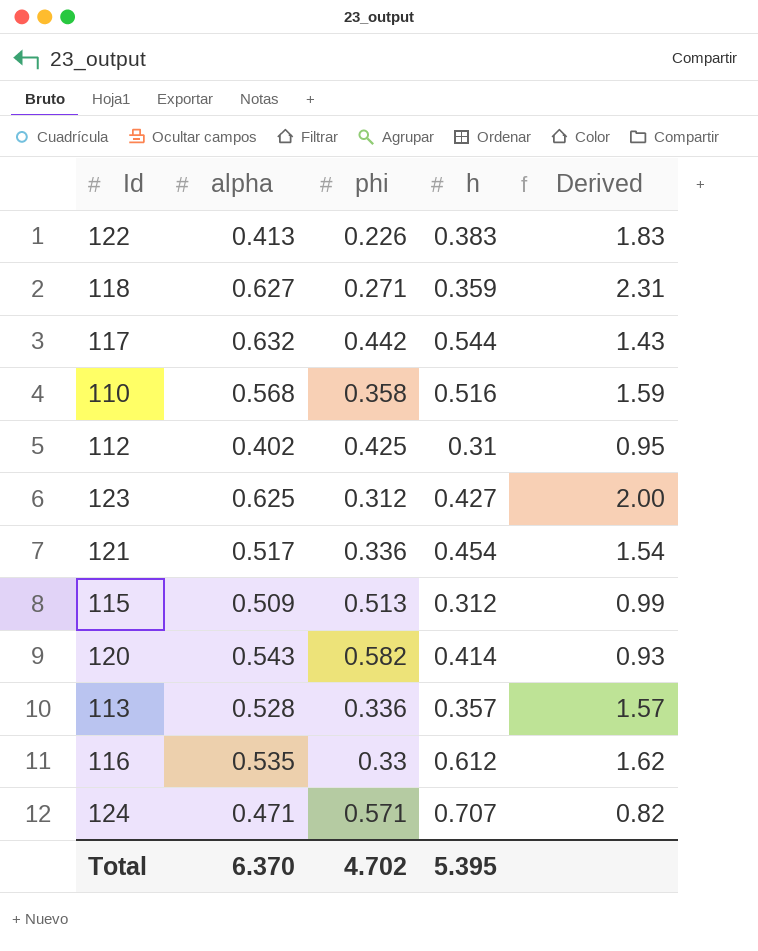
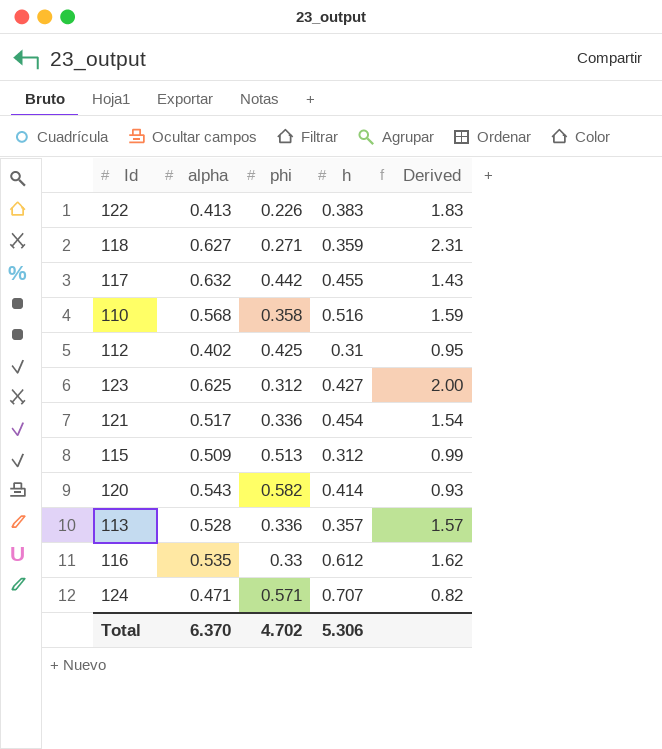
117 | h: 0.544 -> 0.455
Total | h: 5.395 -> 5.306

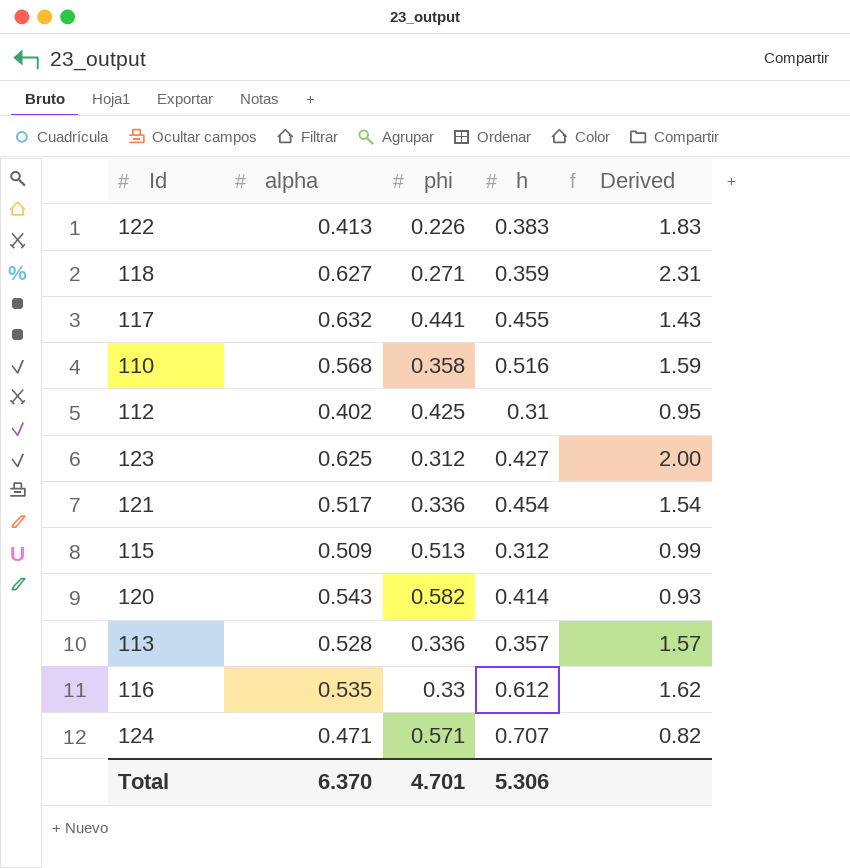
117 | phi: 0.442 -> 0.441
Total | phi: 4.702 -> 4.701

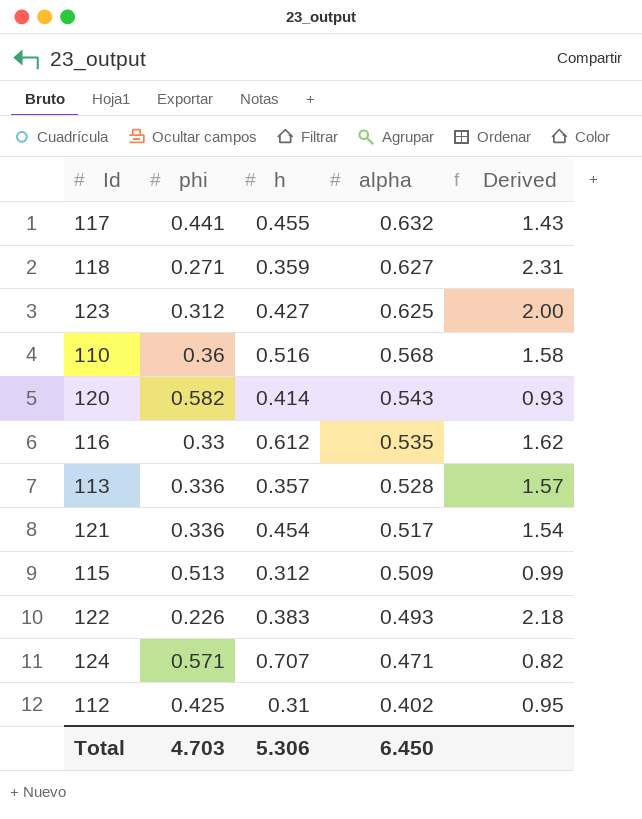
row order: none -> alpha descending
column alpha | position: 2 -> 4
110 | phi: 0.358 -> 0.36
110 | Derived: 1.59 -> 1.58
122 | alpha: 0.413 -> 0.493
122 | Derived: 1.83 -> 2.18
Total | phi: 4.701 -> 4.703
Total | alpha: 6.370 -> 6.450

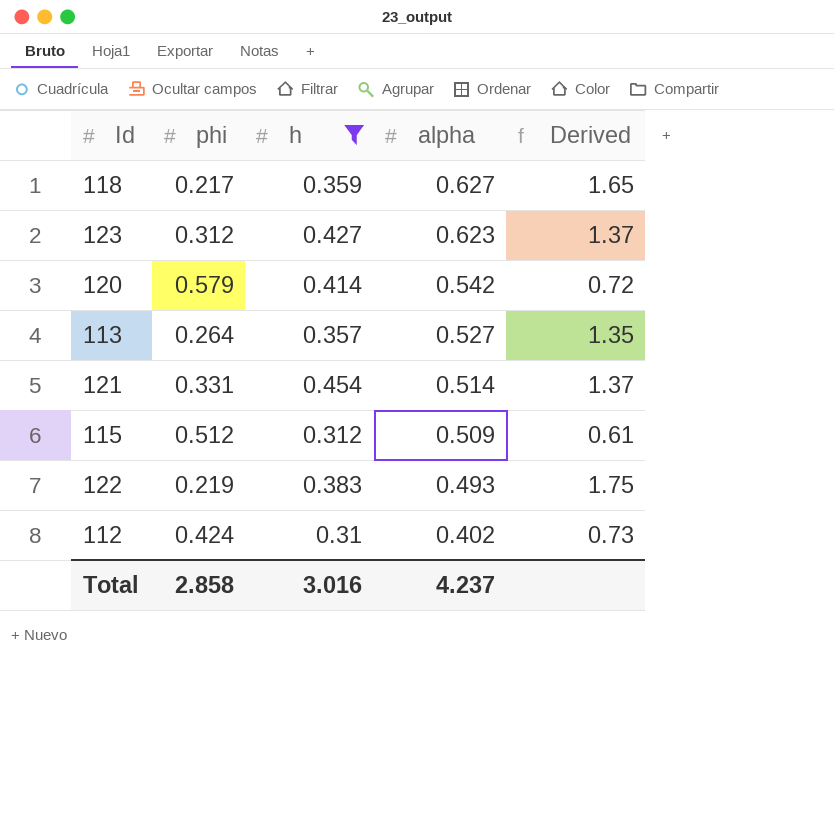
filter: none -> h <= 0.454
column Derived | formula: [alpha] / [phi] -> [h] / [phi]
118 | phi: 0.271 -> 0.217
123 | alpha: 0.625 -> 0.623
120 | phi: 0.582 -> 0.579
120 | alpha: 0.543 -> 0.542
113 | phi: 0.336 -> 0.264
113 | alpha: 0.528 -> 0.527
121 | phi: 0.336 -> 0.331
121 | alpha: 0.517 -> 0.514
115 | phi: 0.513 -> 0.512
122 | phi: 0.226 -> 0.219
112 | phi: 0.425 -> 0.424
Total | phi: 4.703 -> 2.858
Total | h: 5.306 -> 3.016
Total | alpha: 6.450 -> 4.237

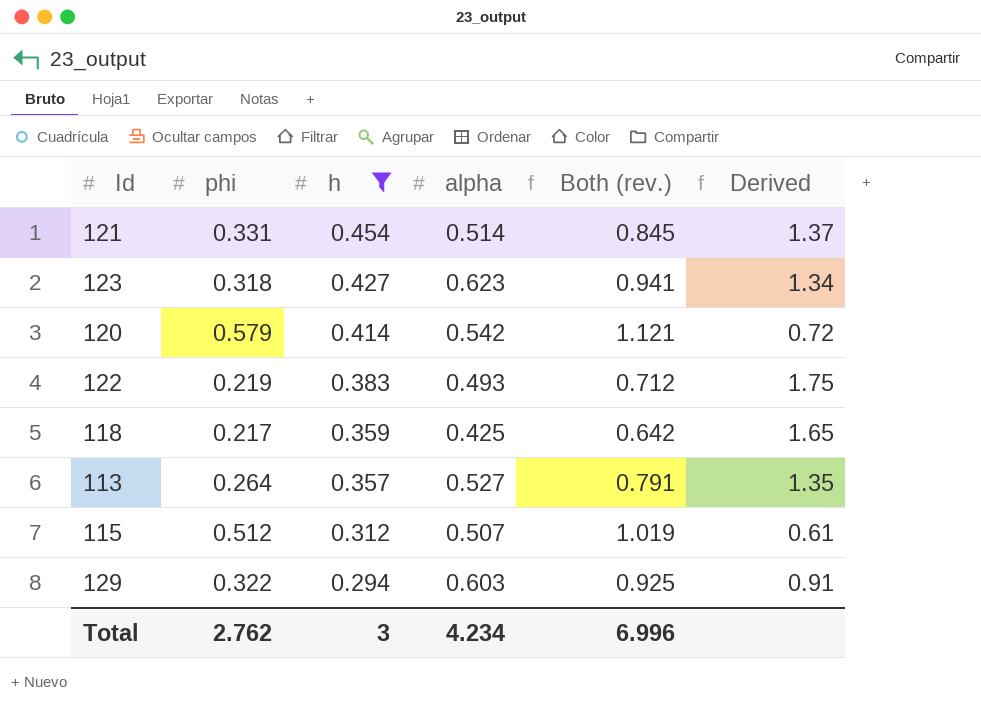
row order: alpha descending -> h descending
column Both (rev.) | formula: none -> [phi] + [alpha]
row 112: 0.424 | 0.31 | 0.402 | 0.73 -> none
123 | phi: 0.312 -> 0.318
123 | Derived: 1.37 -> 1.34
118 | alpha: 0.627 -> 0.425
115 | alpha: 0.509 -> 0.507
row 129: none -> 0.322 | 0.294 | 0.603 | 0.925 | 0.91
Total | phi: 2.858 -> 2.762
Total | h: 3.016 -> 3
Total | alpha: 4.237 -> 4.234

